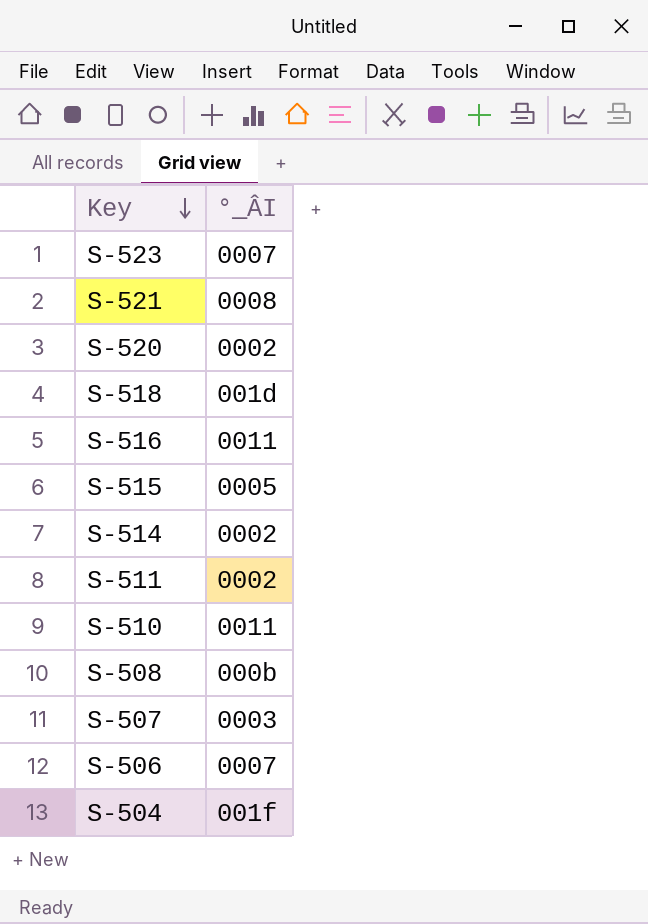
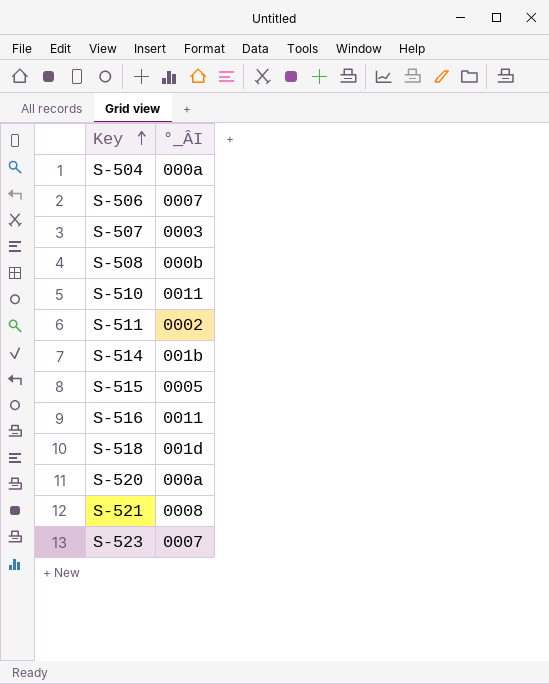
row order: Key descending -> Key ascending
S-504 | °_ÂI: 001f -> 000a
S-514 | °_ÂI: 0002 -> 001b
S-520 | °_ÂI: 0002 -> 000a

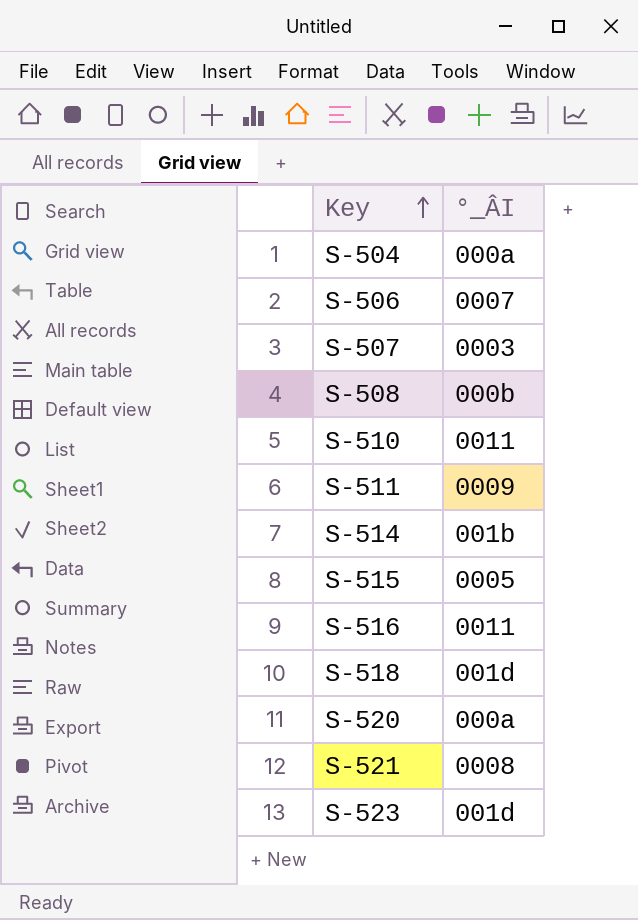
S-511 | °_ÂI: 0002 -> 0009
S-523 | °_ÂI: 0007 -> 001d

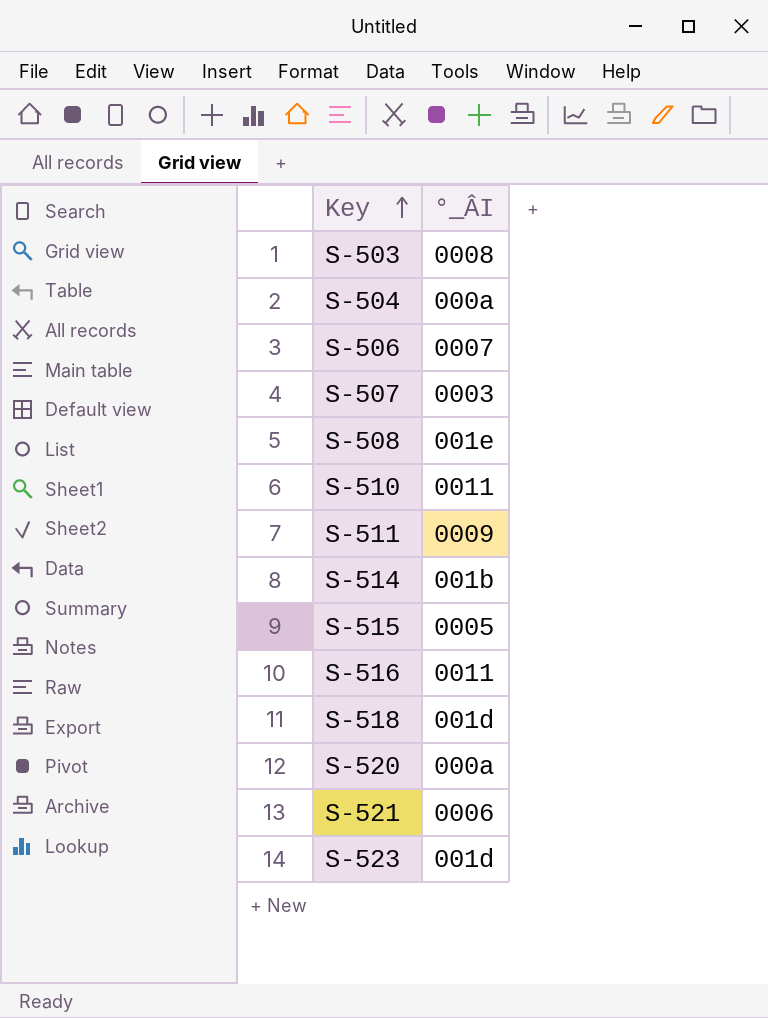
row S-503: none -> 0008
S-508 | °_ÂI: 000b -> 001e
S-521 | °_ÂI: 0008 -> 0006

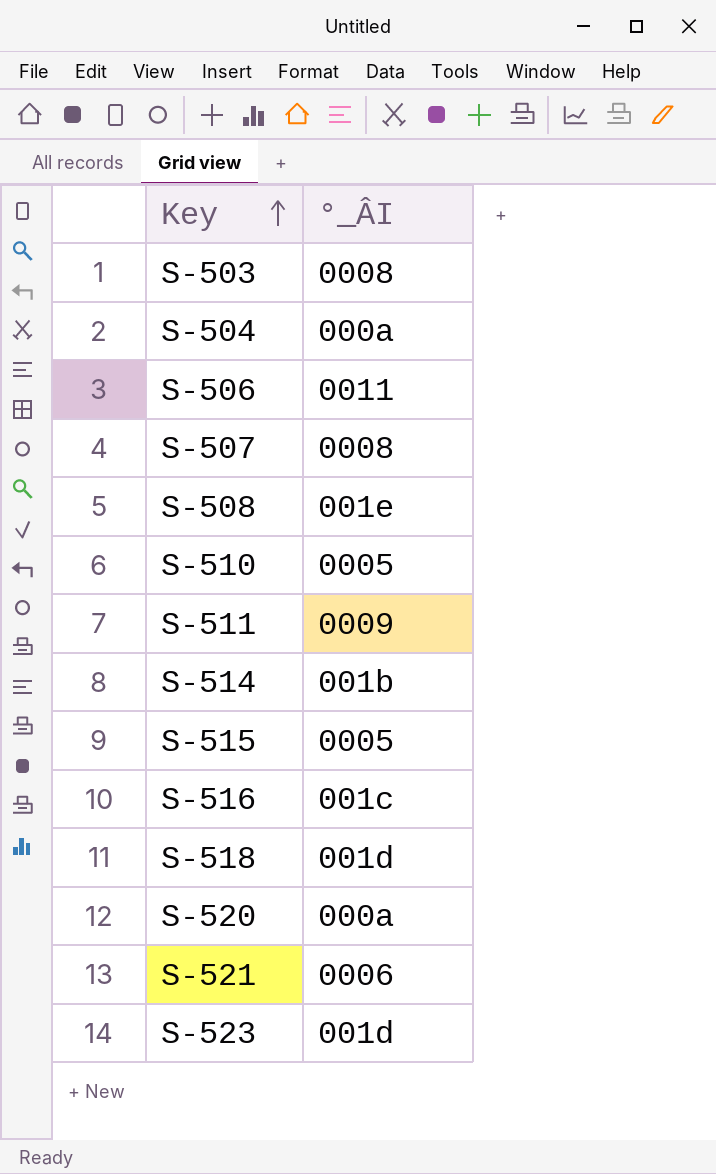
S-506 | °_ÂI: 0007 -> 0011
S-507 | °_ÂI: 0003 -> 0008
S-510 | °_ÂI: 0011 -> 0005
S-516 | °_ÂI: 0011 -> 001c

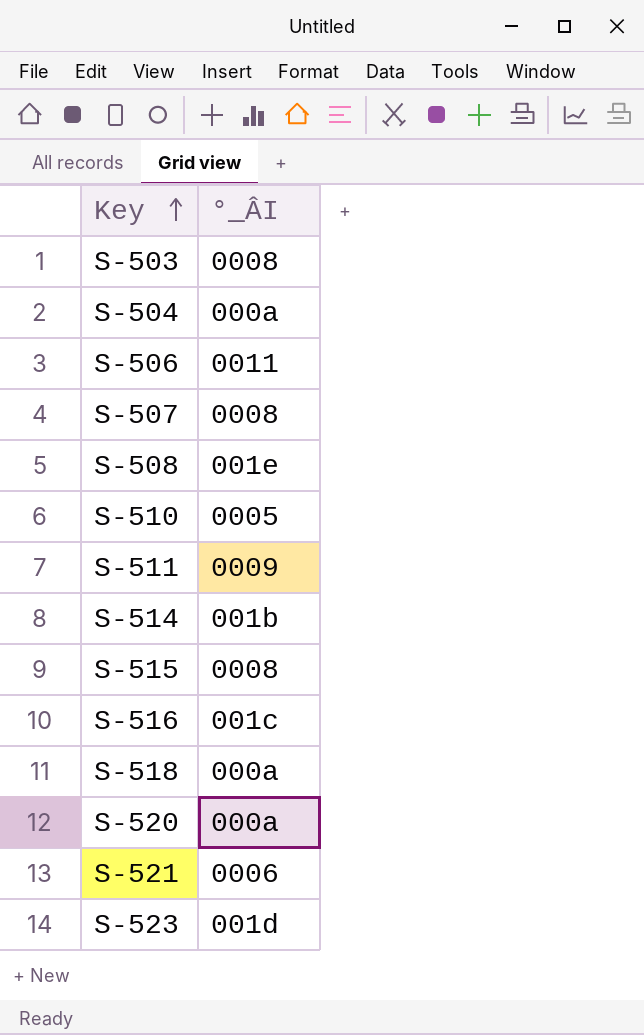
S-515 | °_ÂI: 0005 -> 0008
S-518 | °_ÂI: 001d -> 000a

